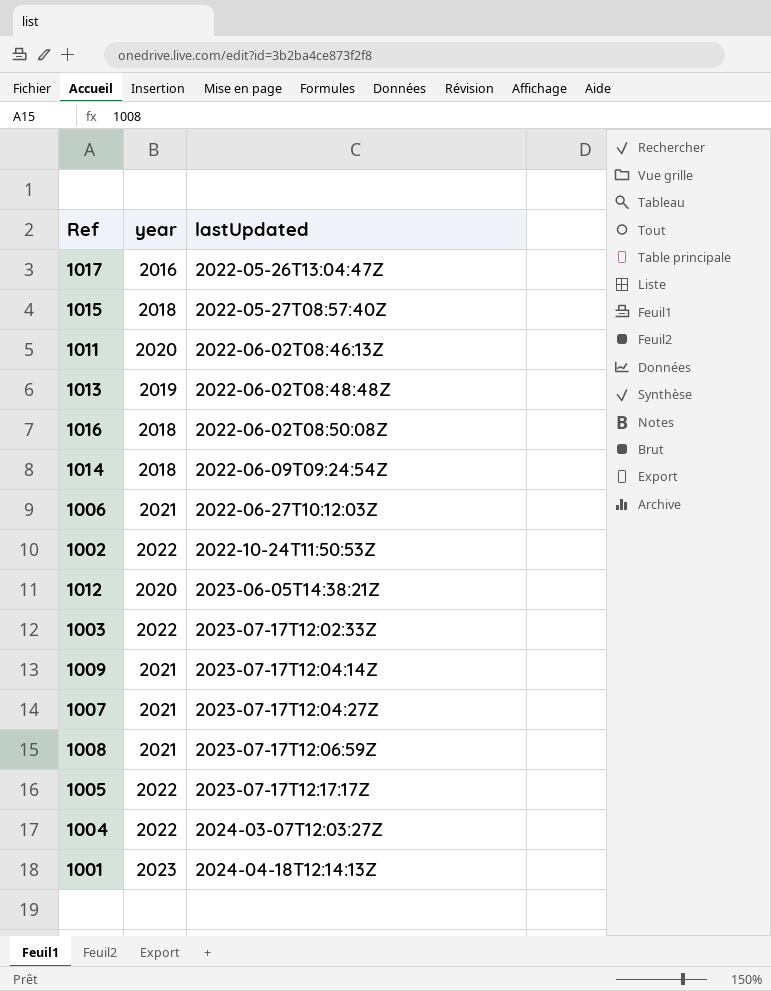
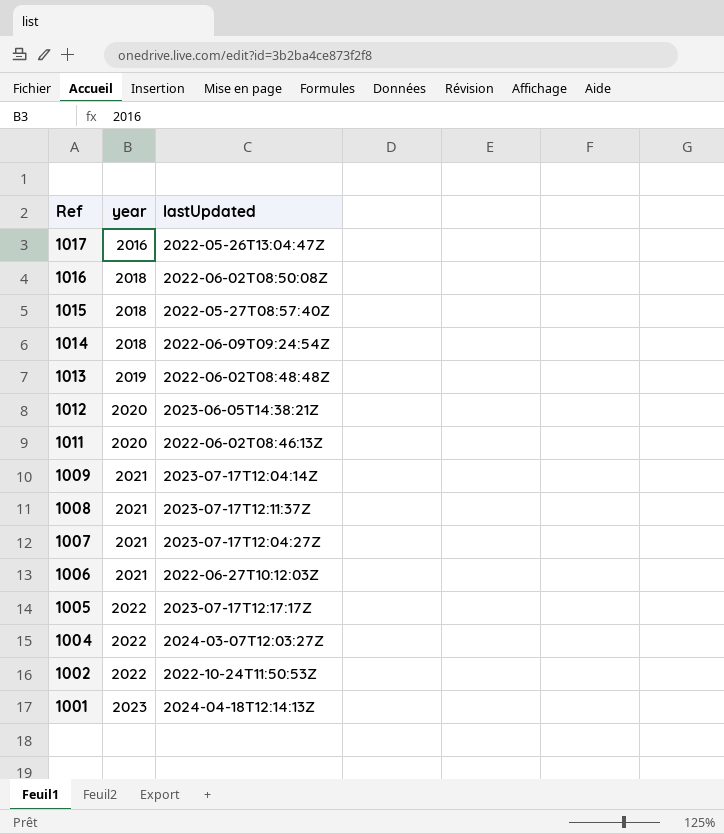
row order: lastUpdated ascending -> Ref descending
row 1003: 2022 | 2023-07-17T12:02:33Z -> none
1008 | lastUpdated: 2023-07-17T12:06:59Z -> 2023-07-17T12:11:37Z

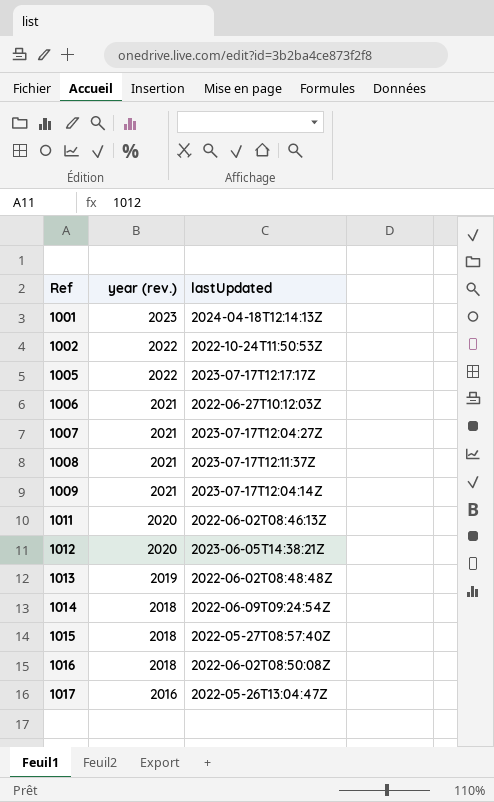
row order: Ref descending -> Ref ascending
column name: year -> year (rev.)
row 1004: 2022 | 2024-03-07T12:03:27Z -> none

